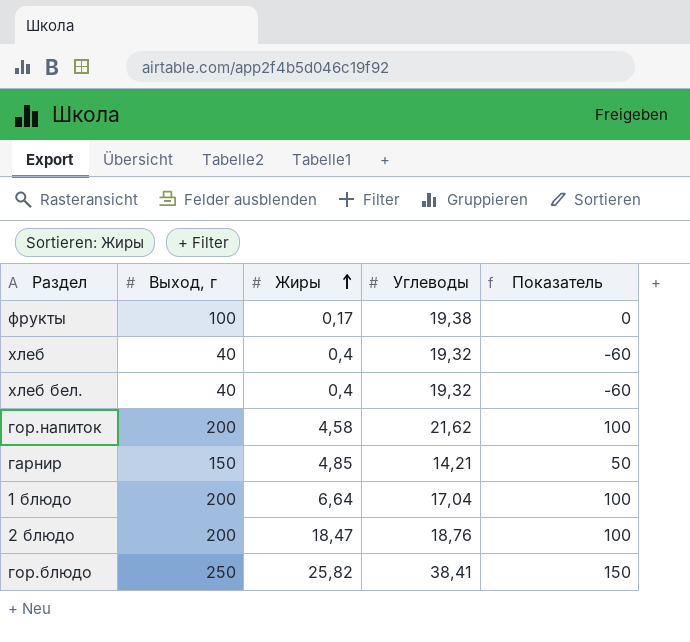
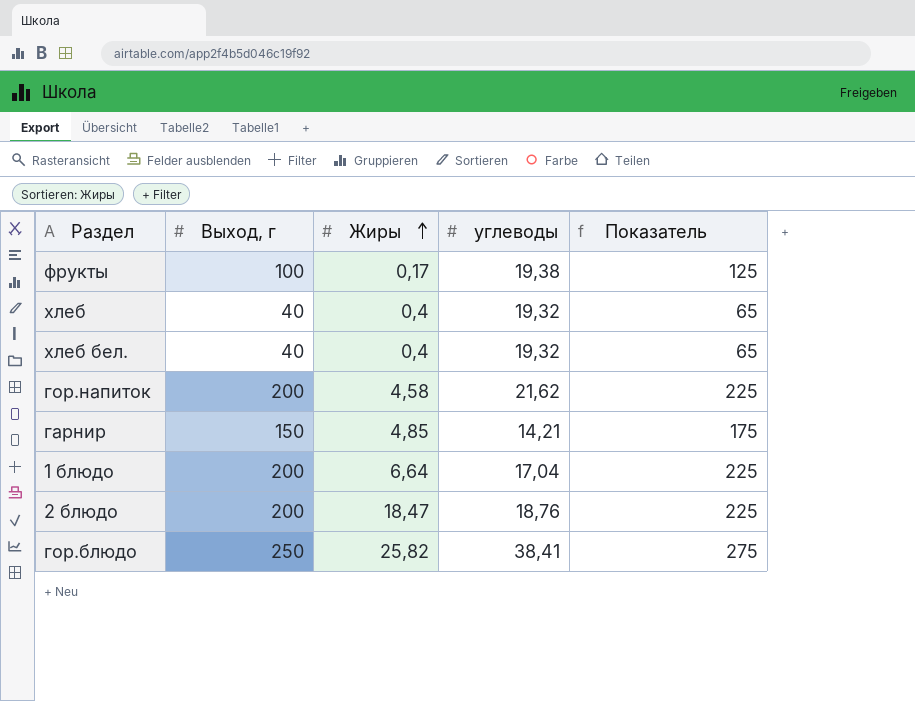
column name: Углеводы -> углеводы
column Показатель | formula: [Выход, г] - 100 -> [Выход, г] + 25

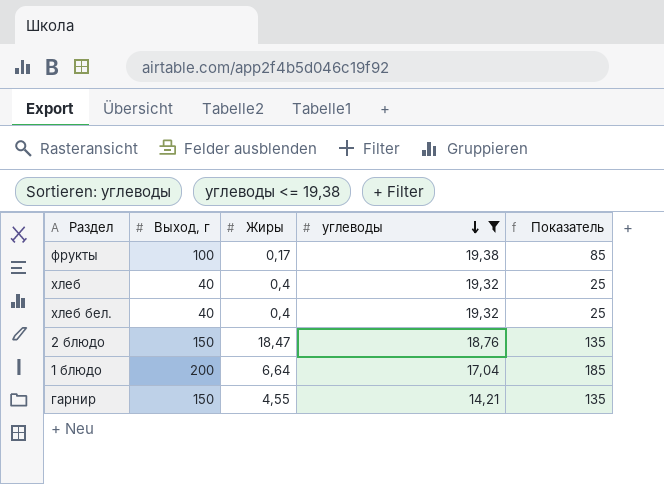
filter: none -> углеводы <= 19,38
row order: Жиры ascending -> углеводы descending
column Показатель | formula: [Выход, г] + 25 -> [Выход, г] - 15
2 блюдо | Выход, г: 200 -> 150
гарнир | Жиры: 4,85 -> 4,55

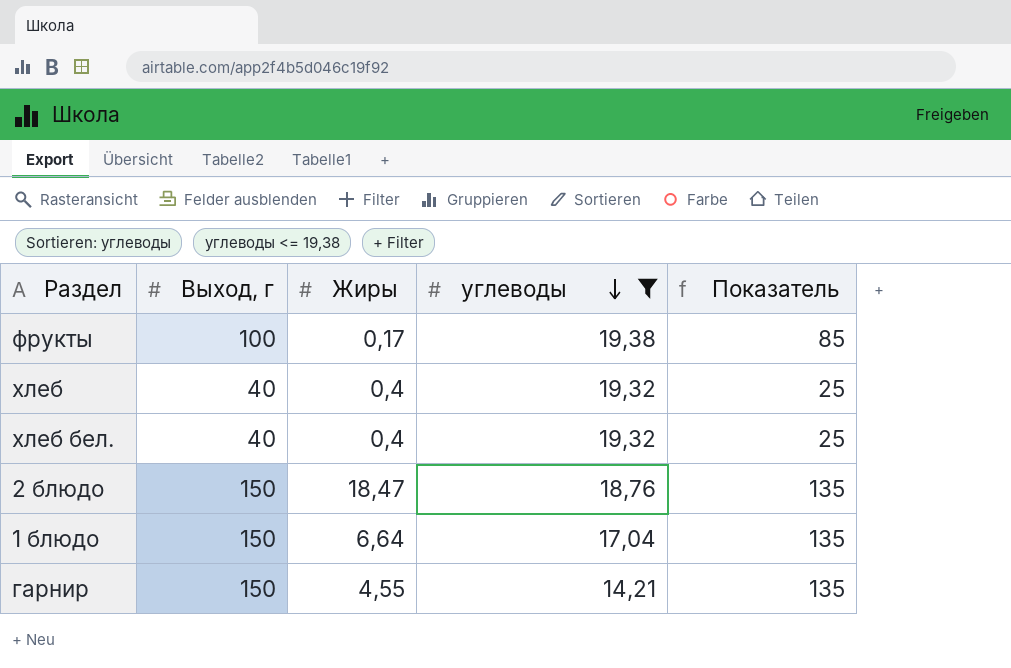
1 блюдо | Выход, г: 200 -> 150
1 блюдо | Показатель: 185 -> 135

